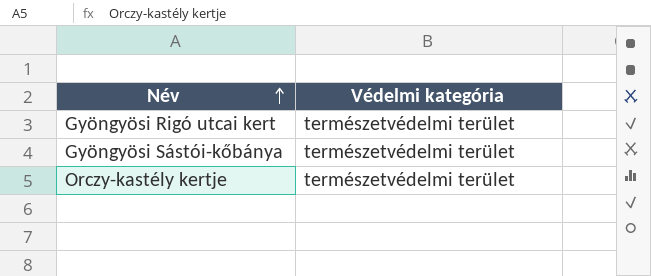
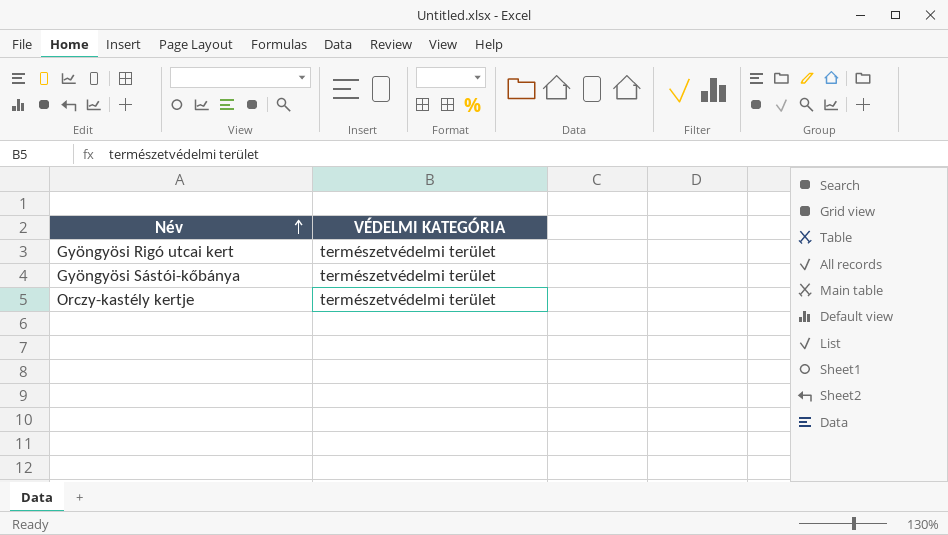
column name: Védelmi kategória -> VÉDELMI KATEGÓRIA

